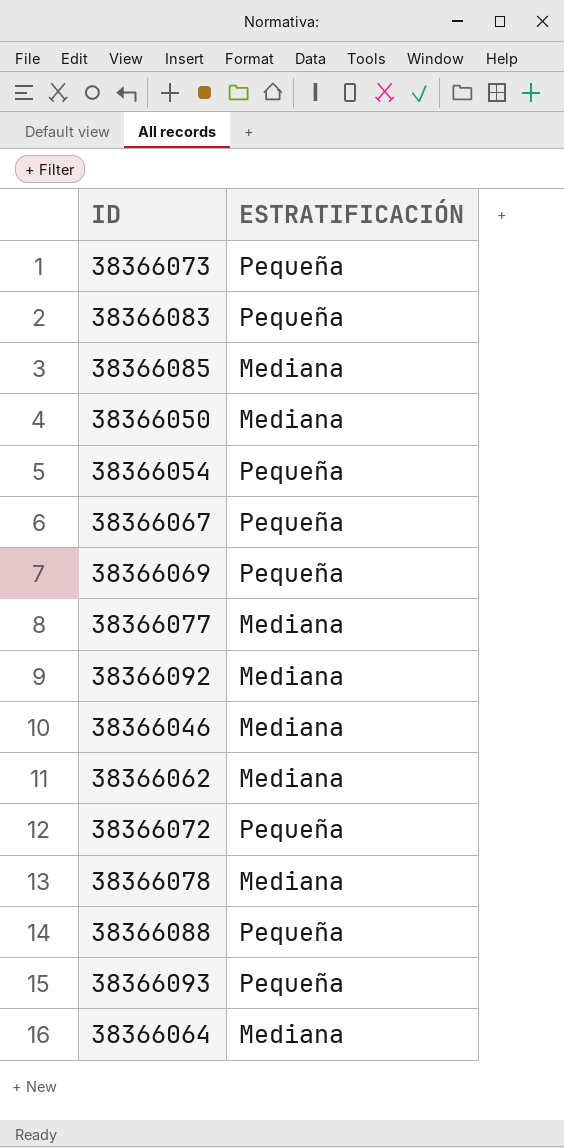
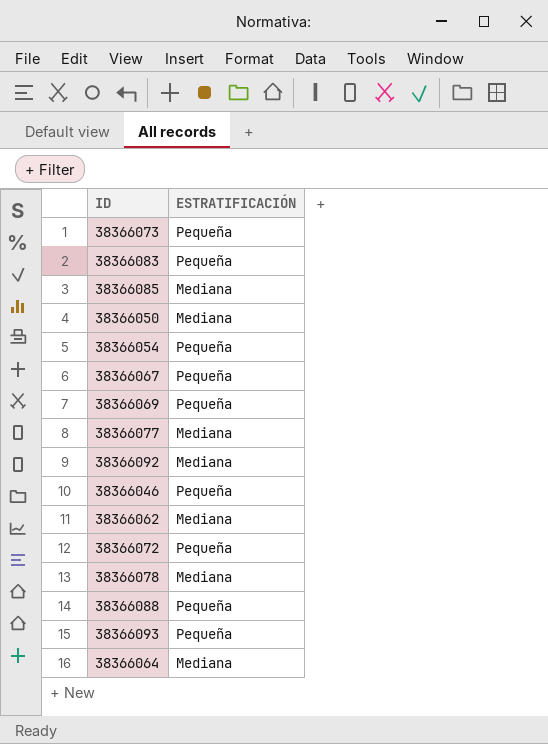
38366046 | ESTRATIFICACIÓN: Mediana -> Pequeña

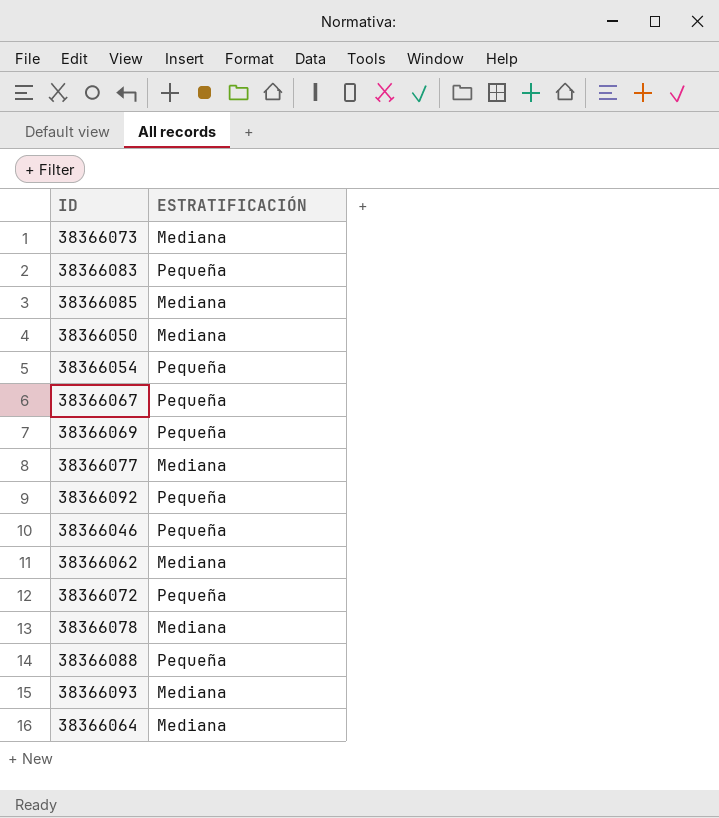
38366073 | ESTRATIFICACIÓN: Pequeña -> Mediana
38366092 | ESTRATIFICACIÓN: Mediana -> Pequeña
38366093 | ESTRATIFICACIÓN: Pequeña -> Mediana

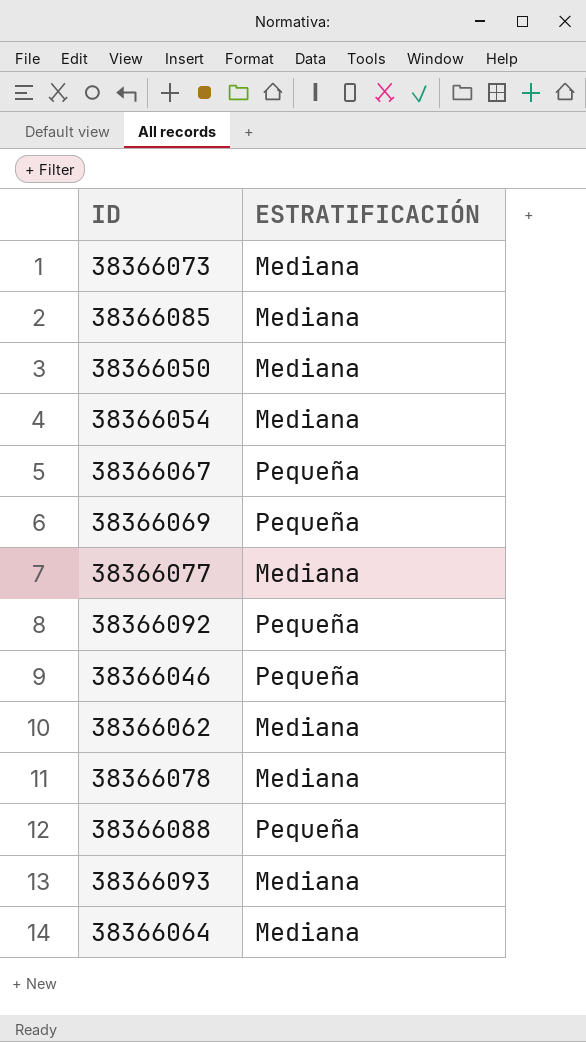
row 38366083: Pequeña -> none
row 38366072: Pequeña -> none
38366054 | ESTRATIFICACIÓN: Pequeña -> Mediana

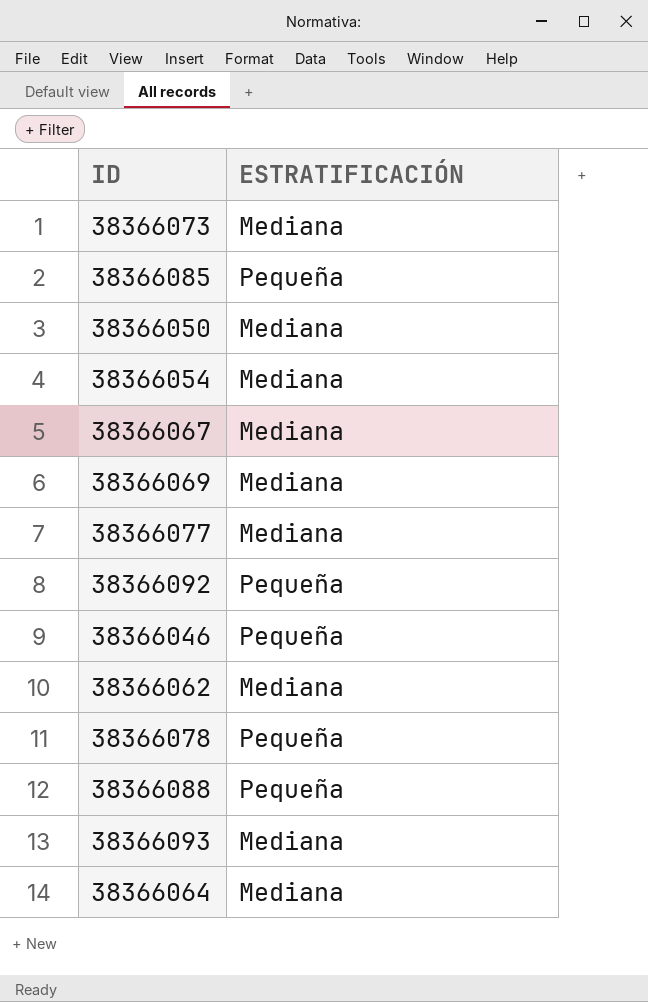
38366085 | ESTRATIFICACIÓN: Mediana -> Pequeña
38366067 | ESTRATIFICACIÓN: Pequeña -> Mediana
38366069 | ESTRATIFICACIÓN: Pequeña -> Mediana
38366078 | ESTRATIFICACIÓN: Mediana -> Pequeña

